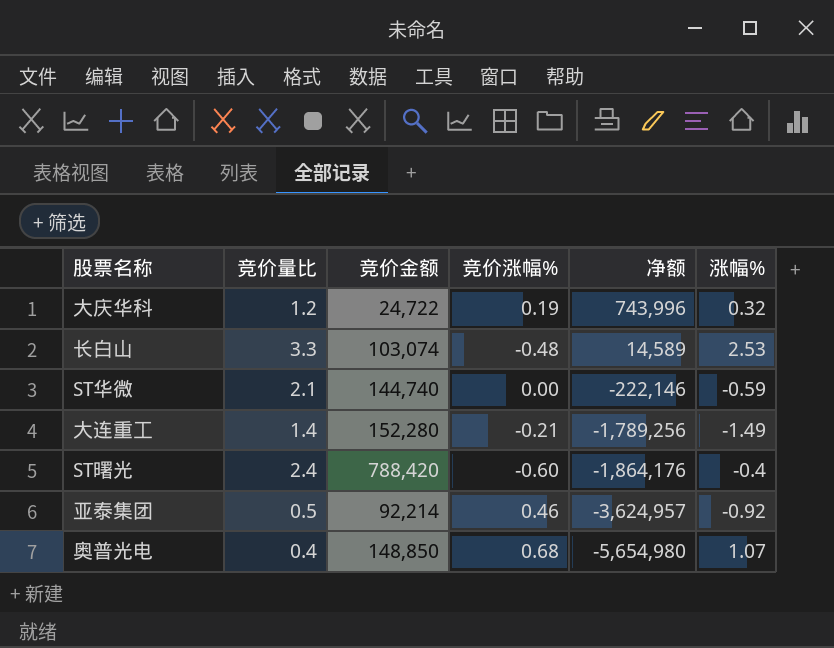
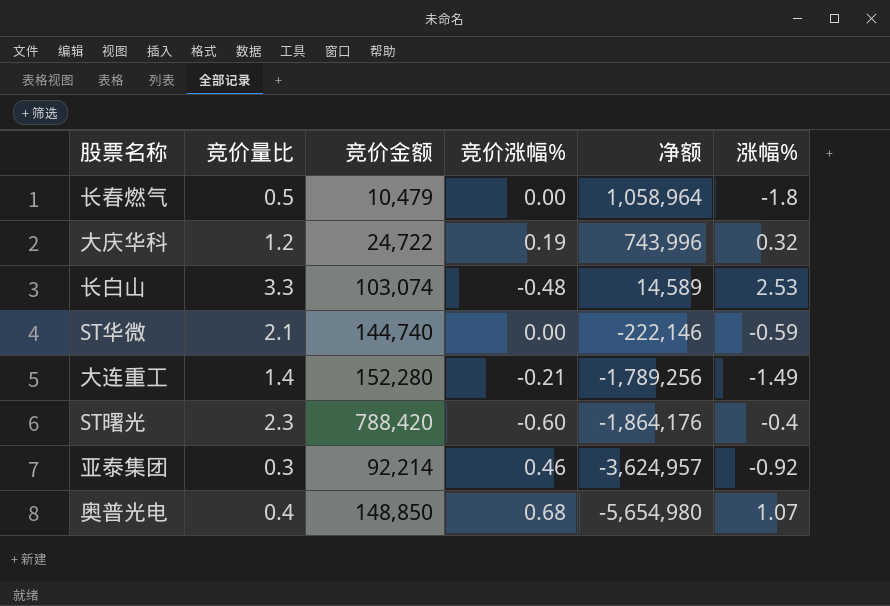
row 长春燃气: none -> 0.5 | 10,479 | 0.00 | 1,058,964 | -1.8
ST曙光 | 竞价量比: 2.4 -> 2.3
亚泰集团 | 竞价量比: 0.5 -> 0.3

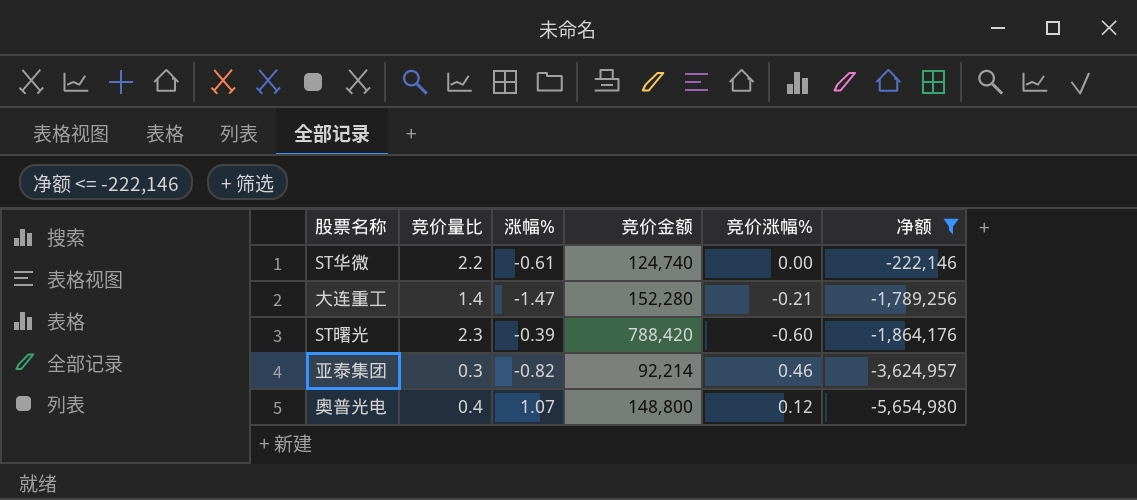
filter: none -> 净额 <= -222,146
column 涨幅% | position: 6 -> 3
ST华微 | 竞价量比: 2.1 -> 2.2
ST华微 | 涨幅%: -0.59 -> -0.61
ST华微 | 竞价金额: 144,740 -> 124,740
大连重工 | 涨幅%: -1.49 -> -1.47
ST曙光 | 涨幅%: -0.4 -> -0.39
亚泰集团 | 涨幅%: -0.92 -> -0.82
奥普光电 | 竞价金额: 148,850 -> 148,800
奥普光电 | 竞价涨幅%: 0.68 -> 0.12

